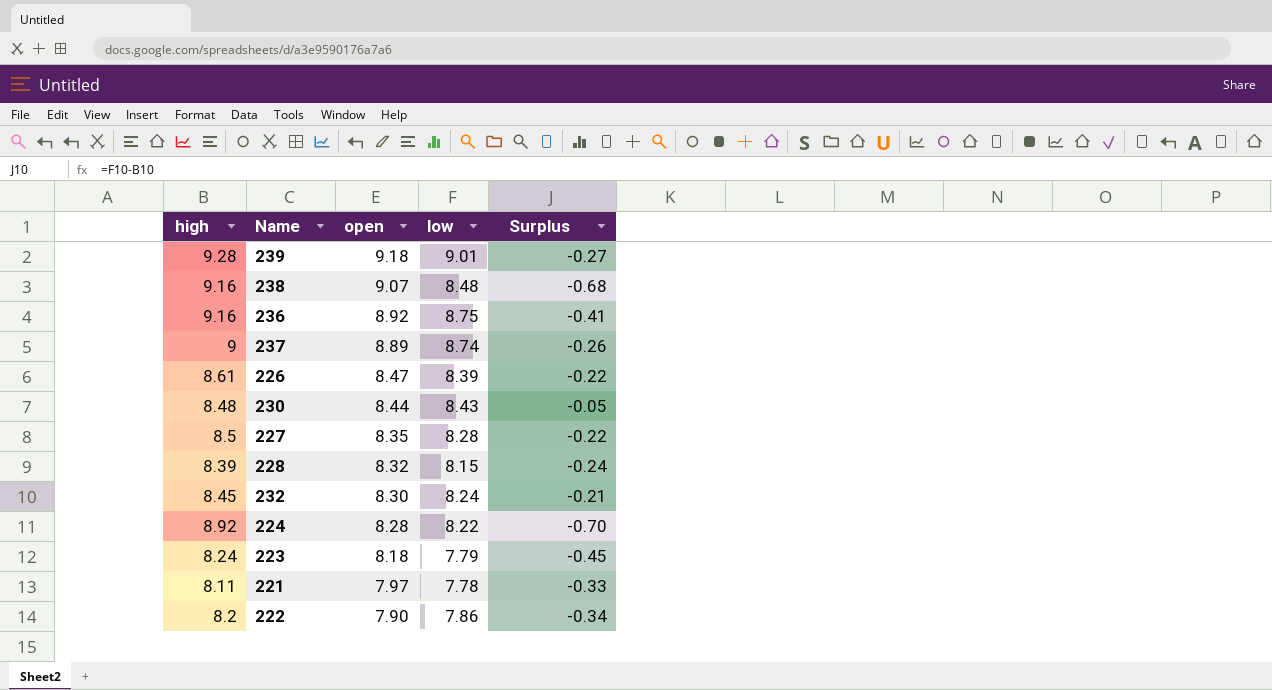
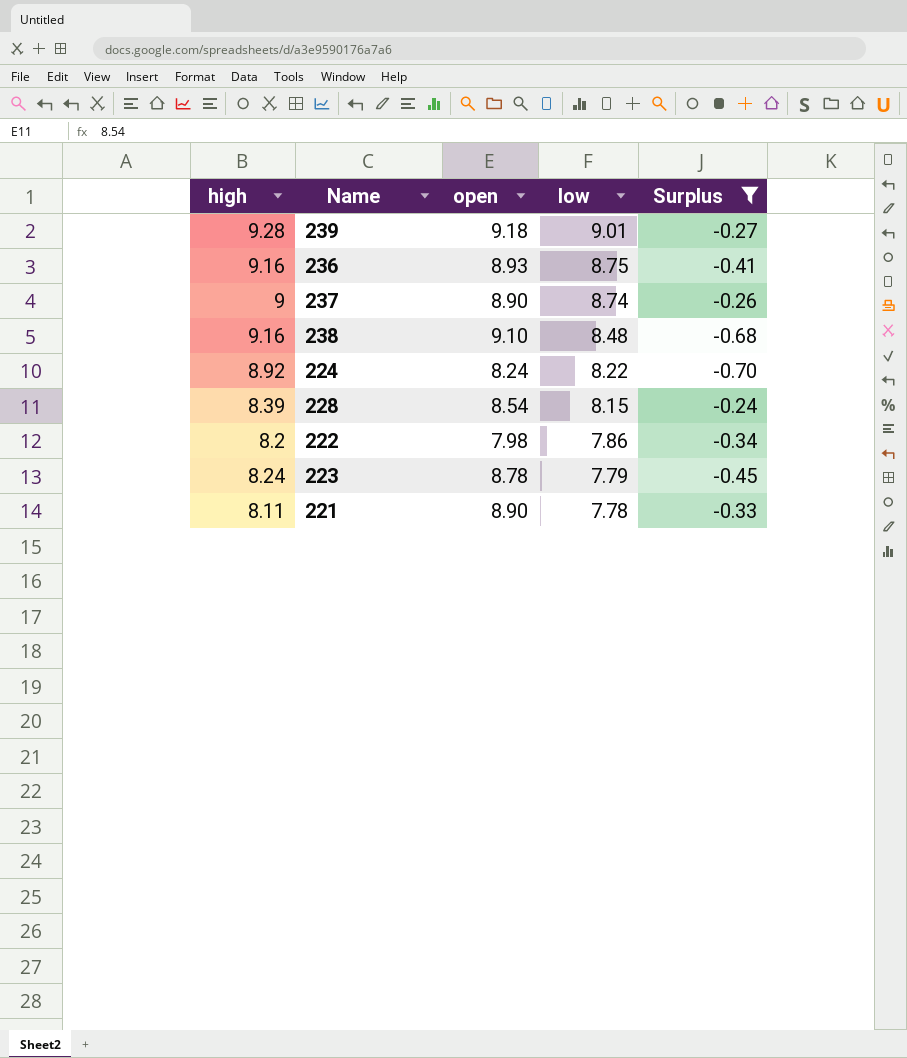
filter: none -> Surplus <= -0.24
row order: open descending -> low descending
236 | open: 8.92 -> 8.93
237 | open: 8.89 -> 8.90
238 | open: 9.07 -> 9.10
224 | open: 8.28 -> 8.24
228 | open: 8.32 -> 8.54
222 | open: 7.90 -> 7.98
223 | open: 8.18 -> 8.78
221 | open: 7.97 -> 8.90

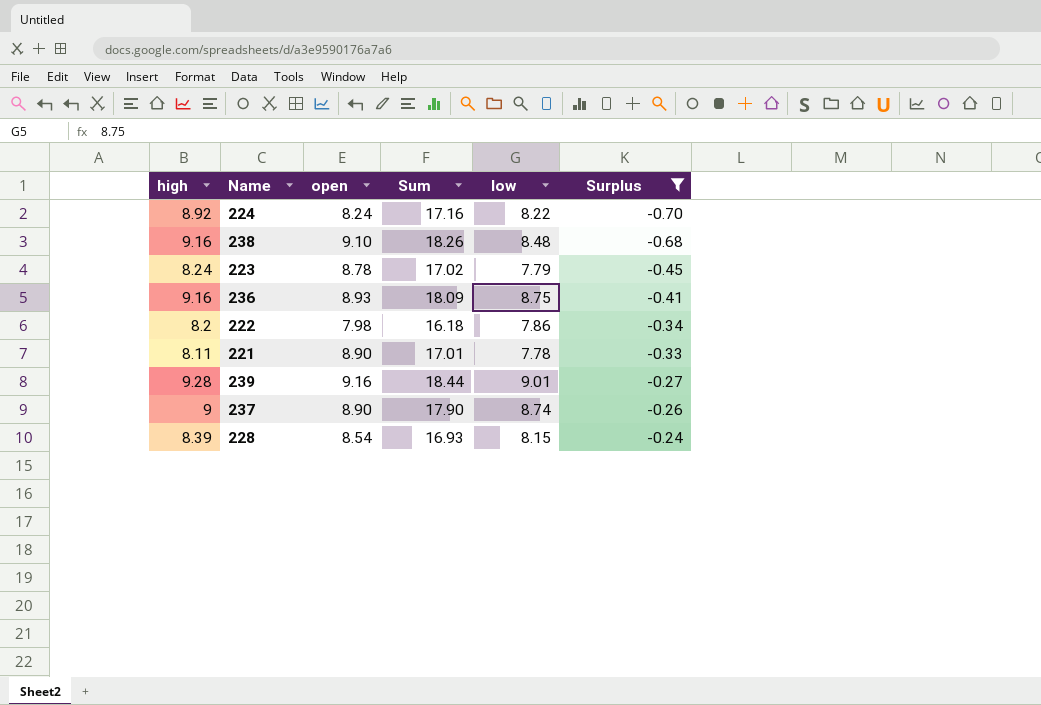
row order: low descending -> Surplus ascending
column Sum | formula: none -> [high] + [open]
239 | open: 9.18 -> 9.16

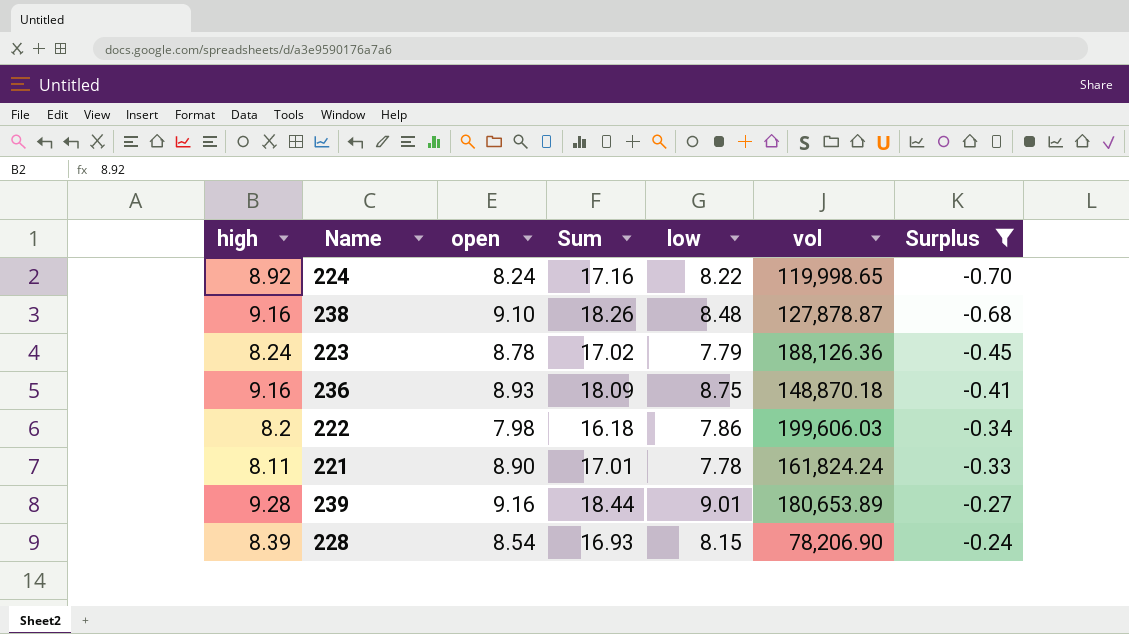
column vol | position: none -> 6
row 237: 9 | 8.90 | 17.90 | 8.74 | -0.26 -> none

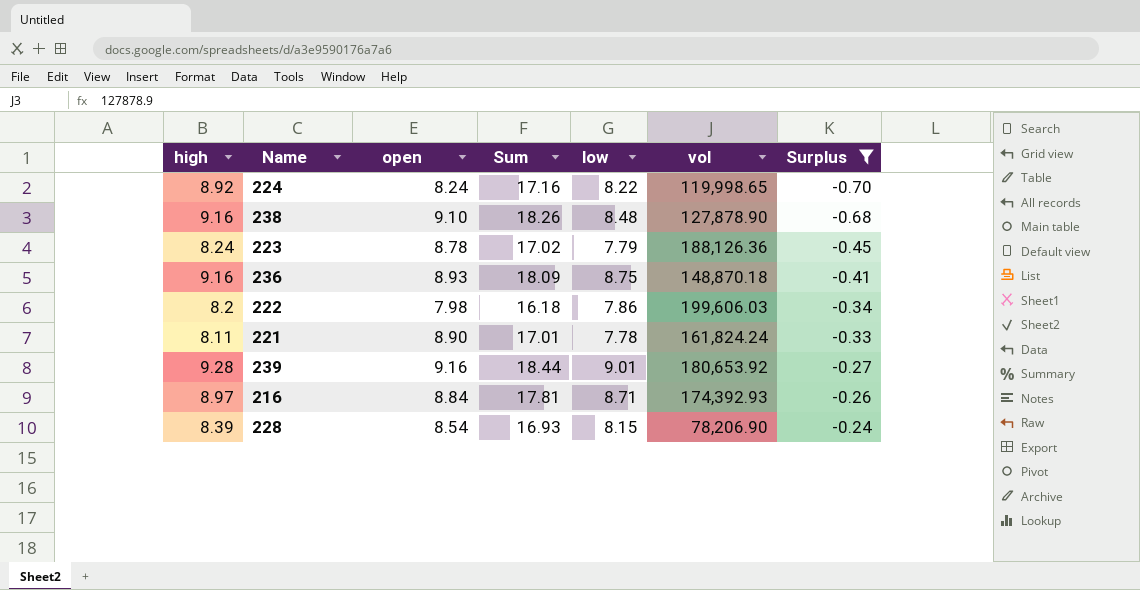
238 | vol: 127,878.87 -> 127,878.90
239 | vol: 180,653.89 -> 180,653.92
row 216: none -> 8.97 | 8.84 | 17.81 | 8.71 | 174,392.93 | -0.26

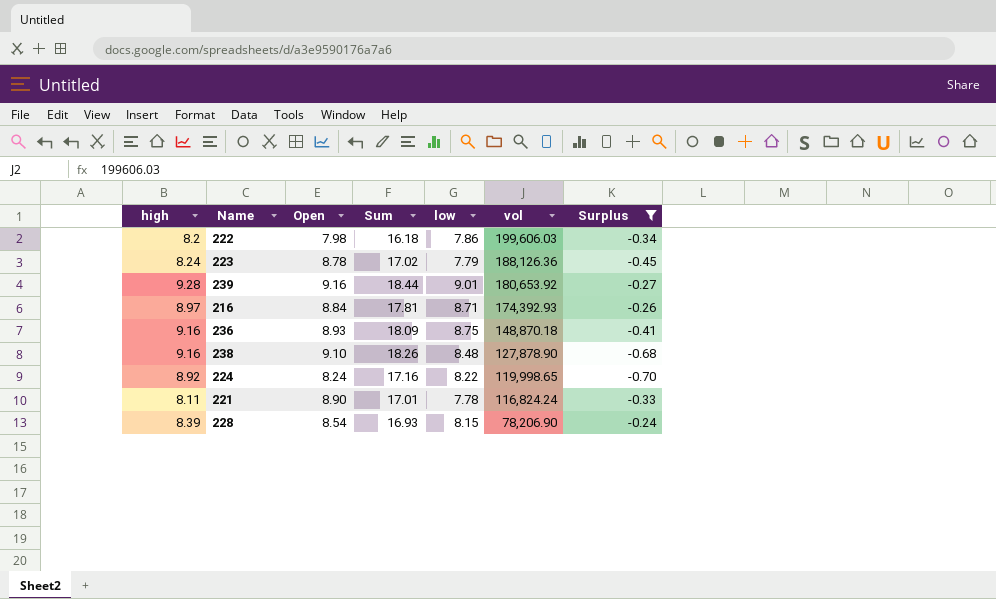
row order: Surplus ascending -> vol descending
column name: open -> Open
221 | vol: 161,824.24 -> 116,824.24

